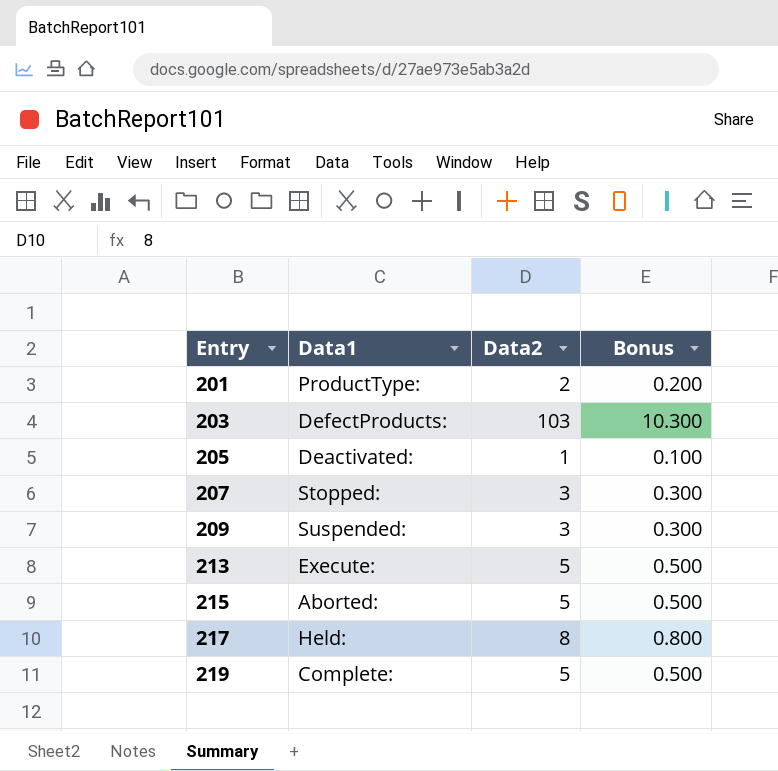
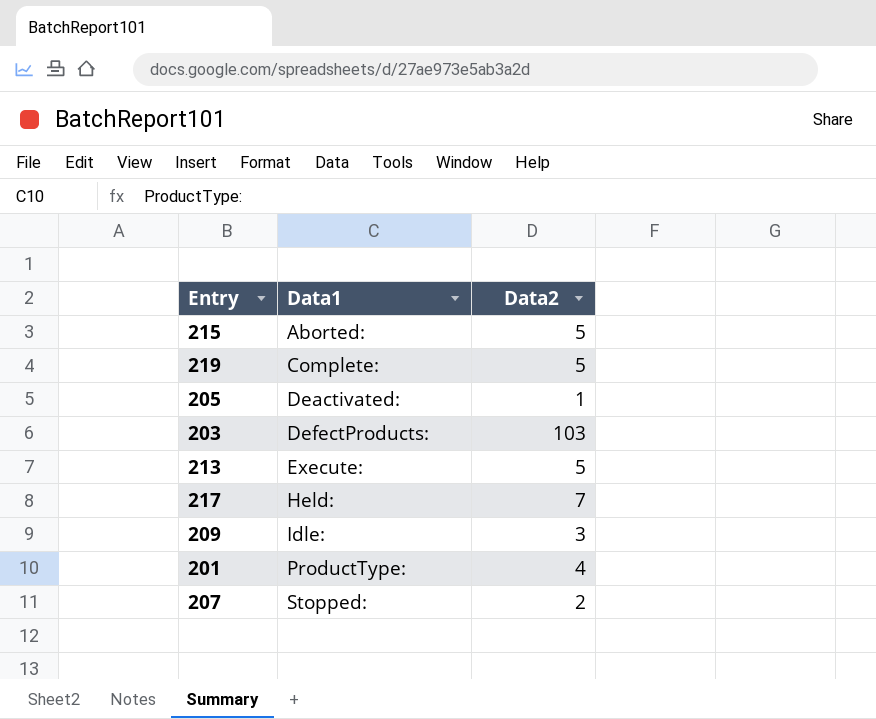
row order: Entry ascending -> Data1 ascending
column Bonus | formula: [Data2] * 0.1 -> none
217 | Data2: 8 -> 7
209 | Data1: Suspended: -> Idle:
201 | Data2: 2 -> 4
207 | Data2: 3 -> 2

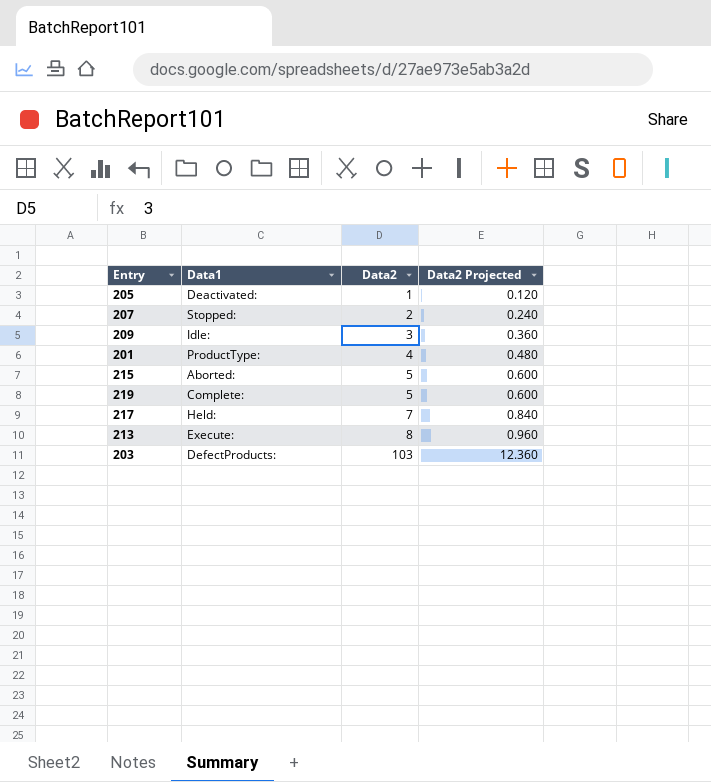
row order: Data1 ascending -> Data2 ascending
column Data2 Projected | formula: none -> [Data2] * 0.12
213 | Data2: 5 -> 8

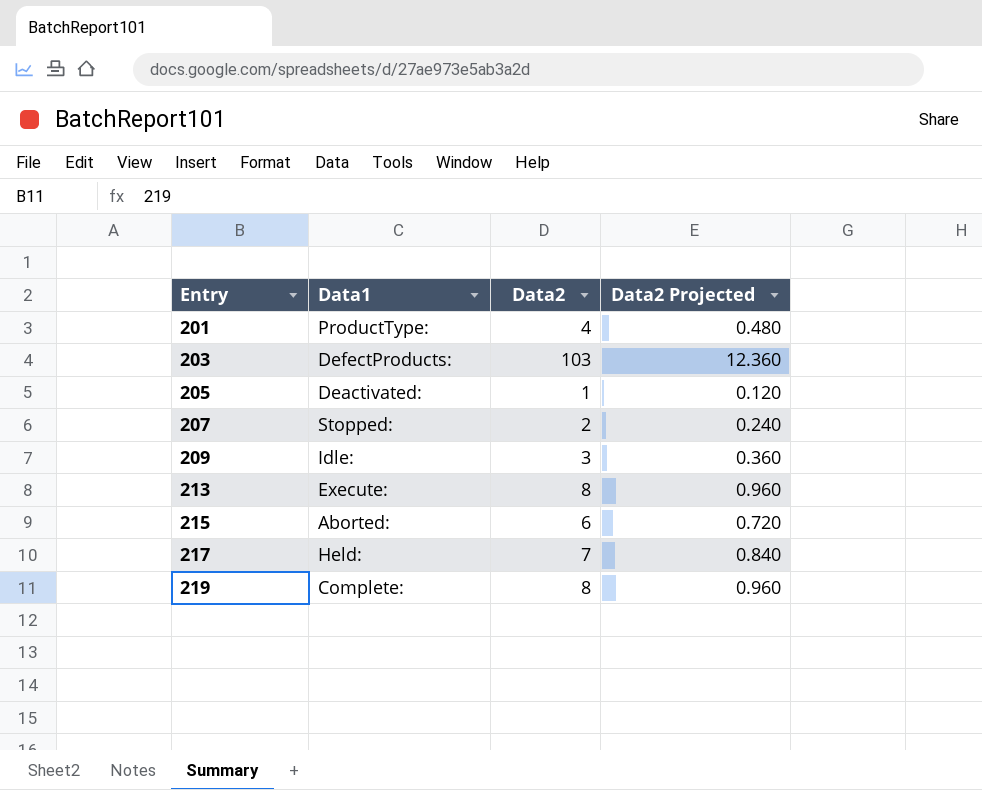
row order: Data2 ascending -> Entry ascending
215 | Data2: 5 -> 6
215 | Data2 Projected: 0.600 -> 0.720
219 | Data2: 5 -> 8
219 | Data2 Projected: 0.600 -> 0.960

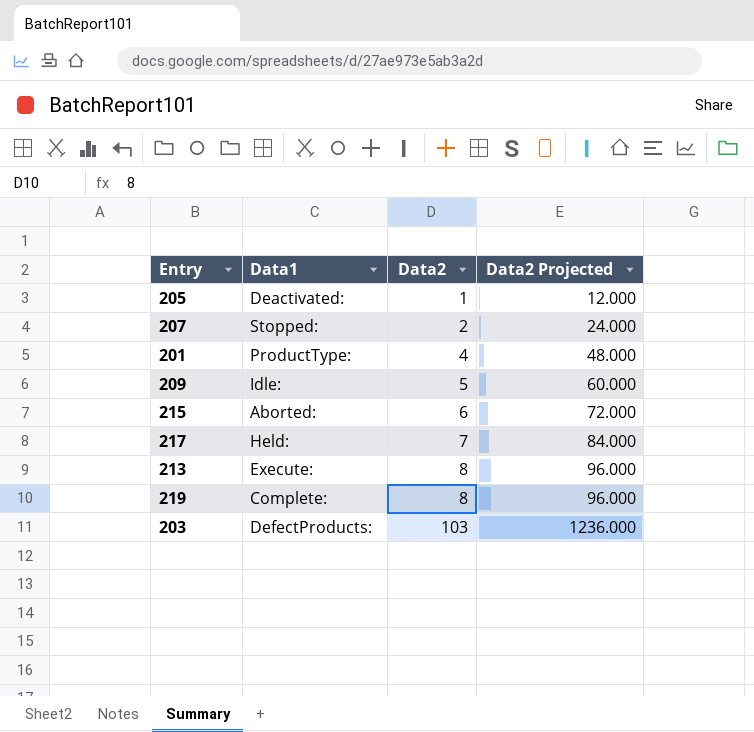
row order: Entry ascending -> Data2 ascending
column Data2 Projected | formula: [Data2] * 0.12 -> [Data2] * 12
209 | Data2: 3 -> 5

